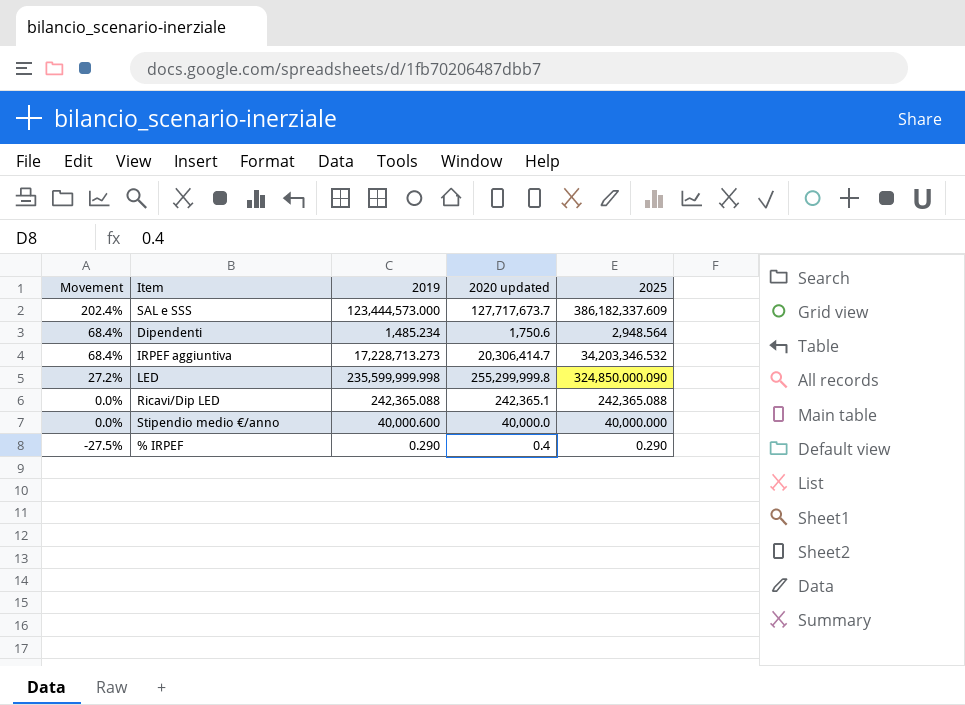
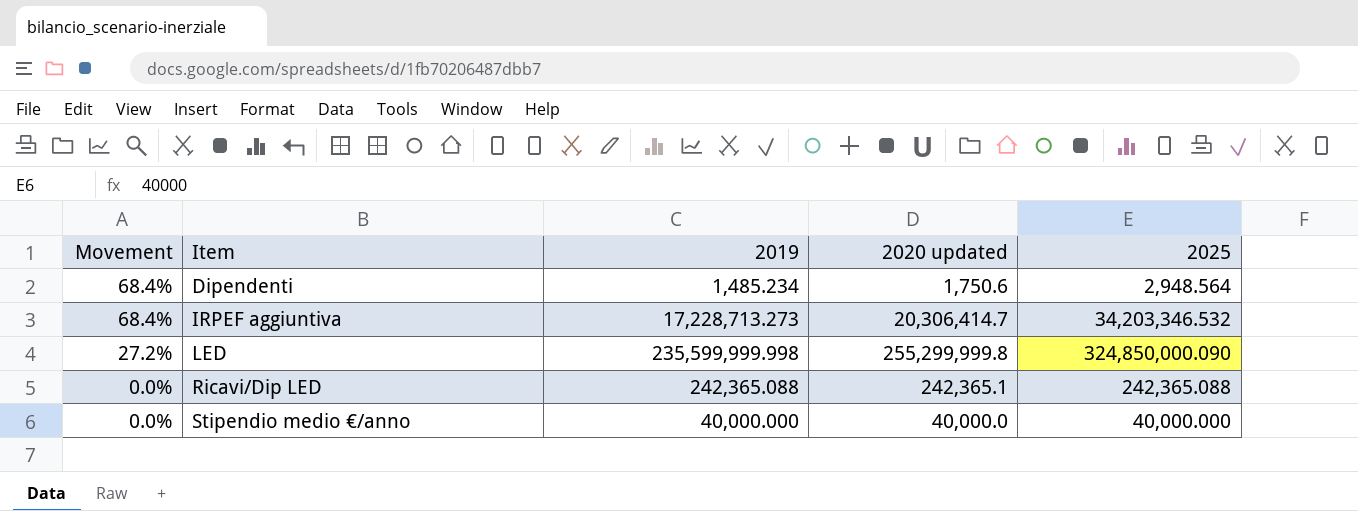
row SAL e SSS: 202.4% | 123,444,573.000 | 127,717,673.7 | 386,182,337.609 -> none
row % IRPEF: -27.5% | 0.290 | 0.4 | 0.290 -> none
Stipendio medio €/anno | 2019: 40,000.600 -> 40,000.000

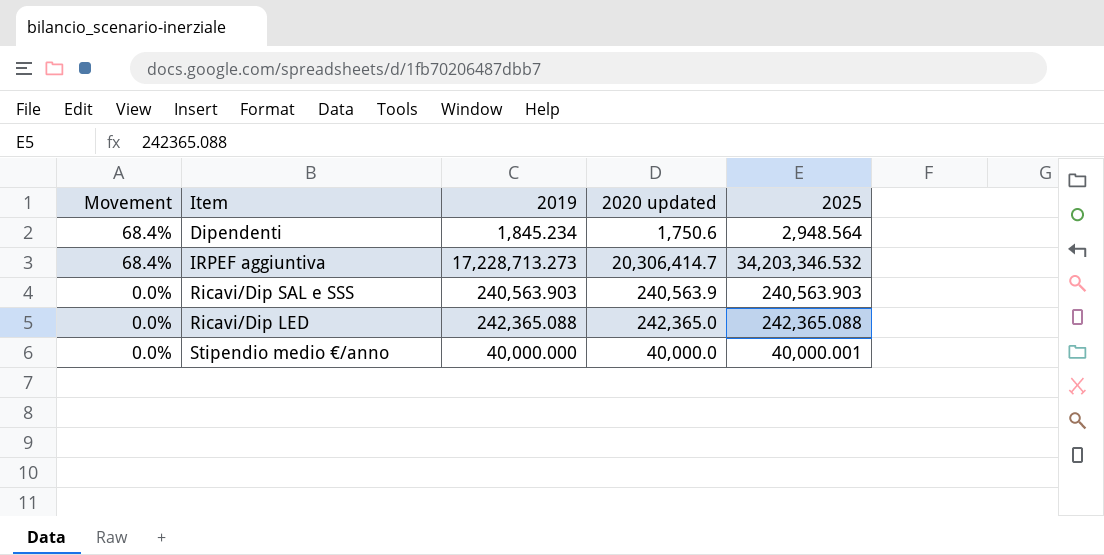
row LED: 27.2% | 235,599,999.998 | 255,299,999.8 | 324,850,000.090 -> none
Dipendenti | 2019: 1,485.234 -> 1,845.234
row Ricavi/Dip SAL e SSS: none -> 0.0% | 240,563.903 | 240,563.9 | 240,563.903
Ricavi/Dip LED | 2020 updated: 242,365.1 -> 242,365.0
Stipendio medio €/anno | 2025: 40,000.000 -> 40,000.001

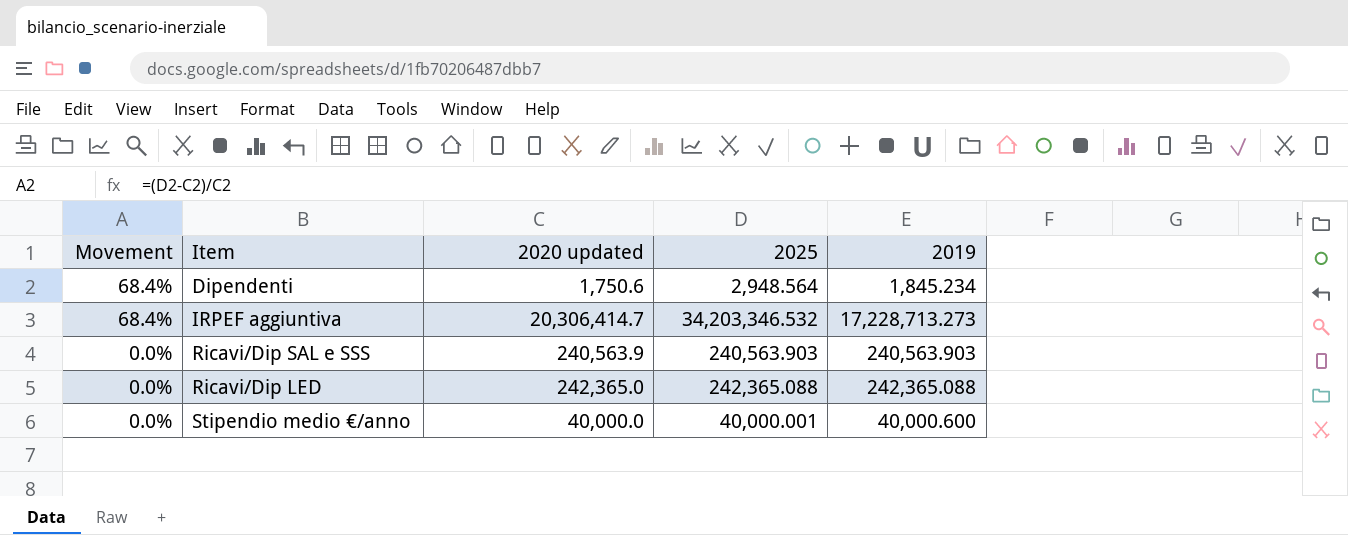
column 2019 | position: 3 -> 5
Stipendio medio €/anno | 2019: 40,000.000 -> 40,000.600

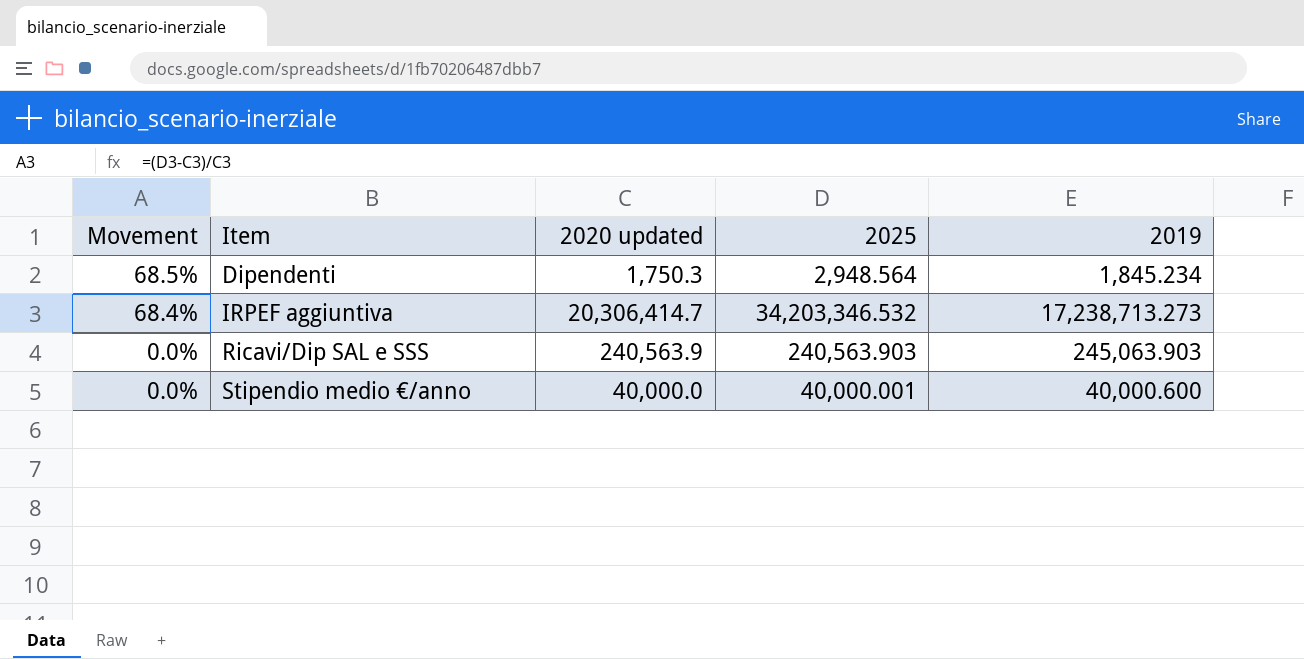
row Ricavi/Dip LED: 0.0% | 242,365.0 | 242,365.088 | 242,365.088 -> none
Dipendenti | Movement: 68.4% -> 68.5%
Dipendenti | 2020 updated: 1,750.6 -> 1,750.3
IRPEF aggiuntiva | 2019: 17,228,713.273 -> 17,238,713.273
Ricavi/Dip SAL e SSS | 2019: 240,563.903 -> 245,063.903

